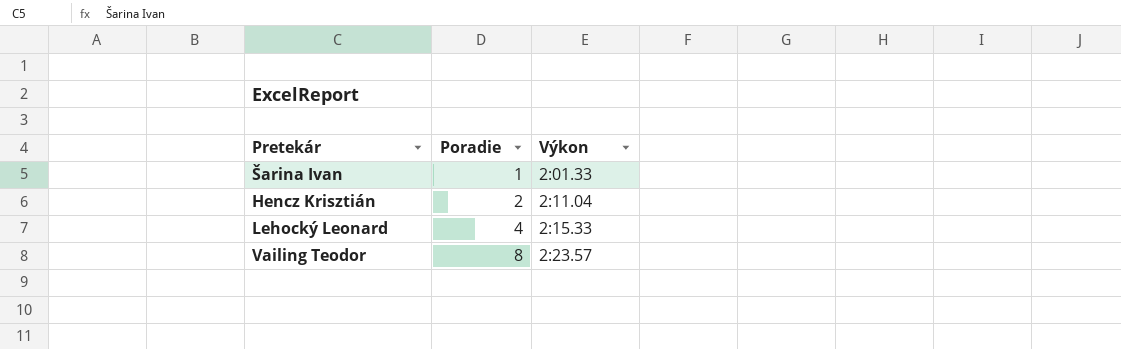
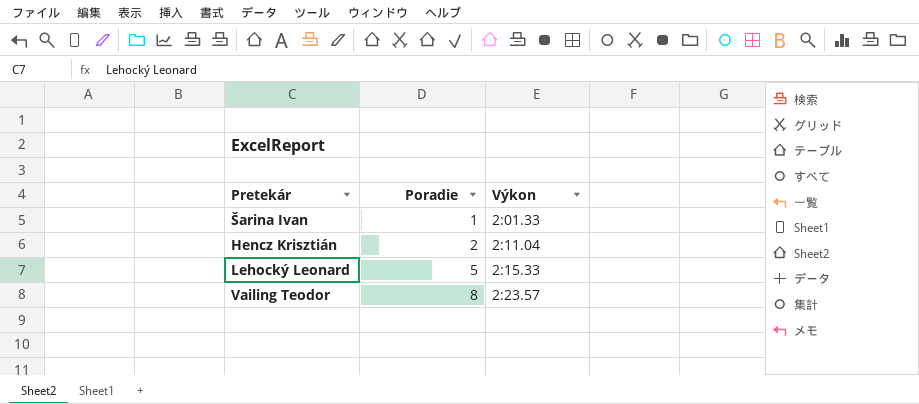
Lehocký Leonard | Poradie: 4 -> 5

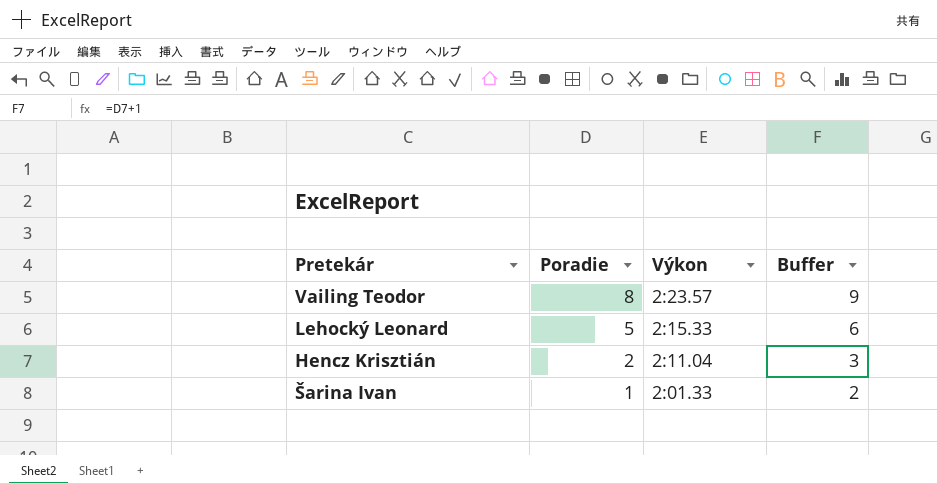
row order: Poradie ascending -> Poradie descending
column Buffer | formula: none -> [Poradie] + 1

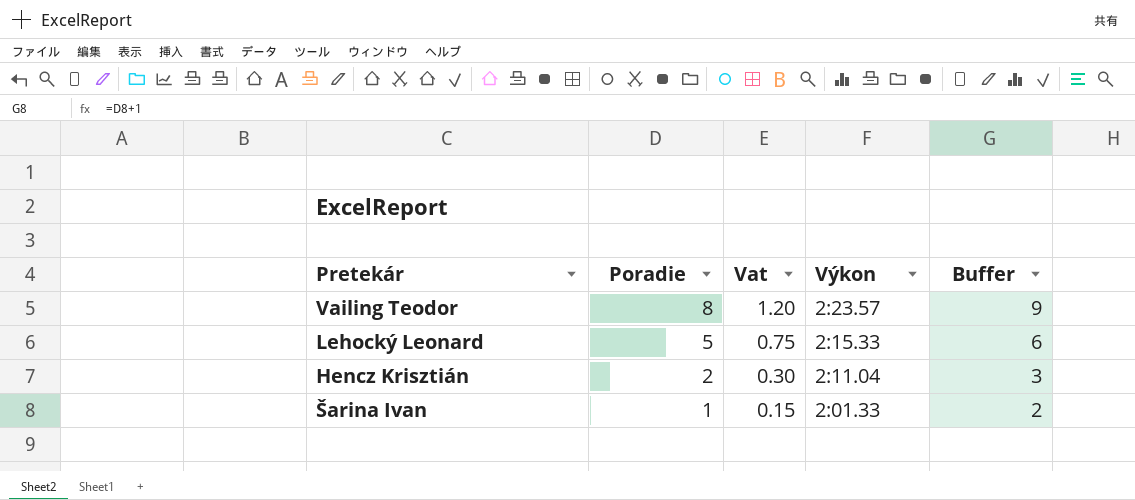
column Vat | formula: none -> [Poradie] * 0.15

